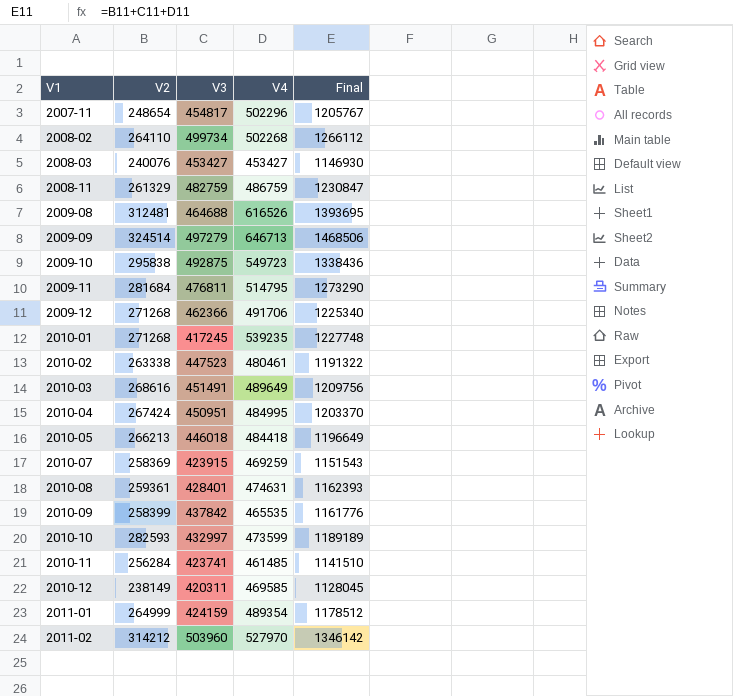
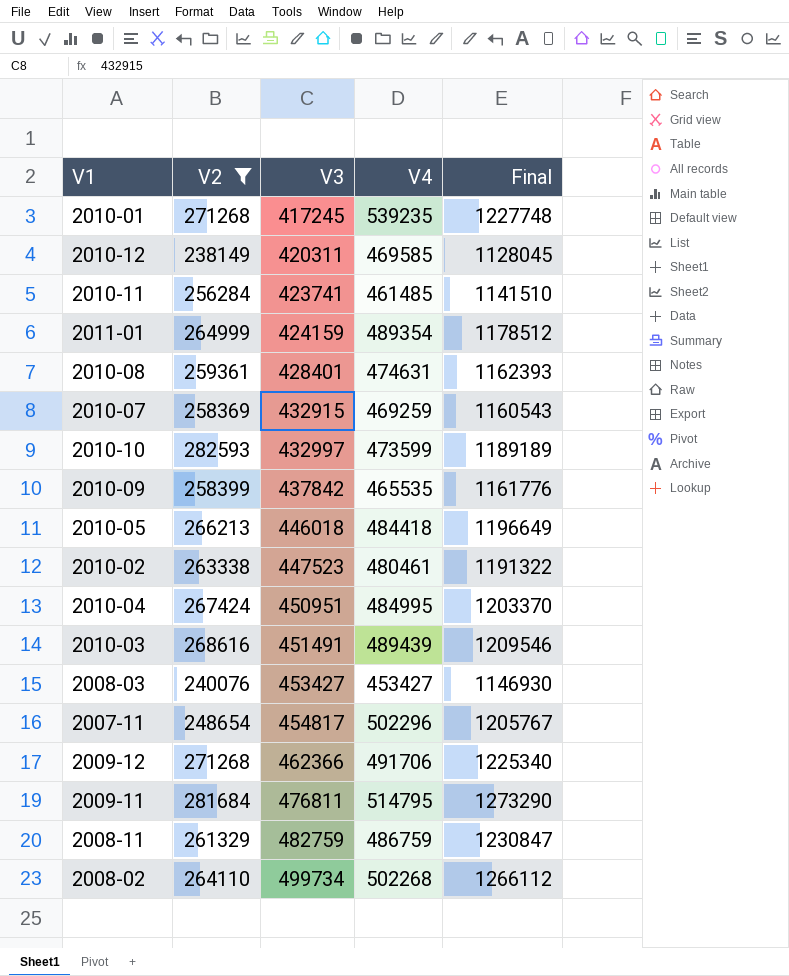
filter: none -> V2 <= 282593
row order: V1 ascending -> V3 ascending
2010-07 | V3: 423915 -> 432915
2010-07 | Final: 1151543 -> 1160543
2010-03 | V4: 489649 -> 489439
2010-03 | Final: 1209756 -> 1209546

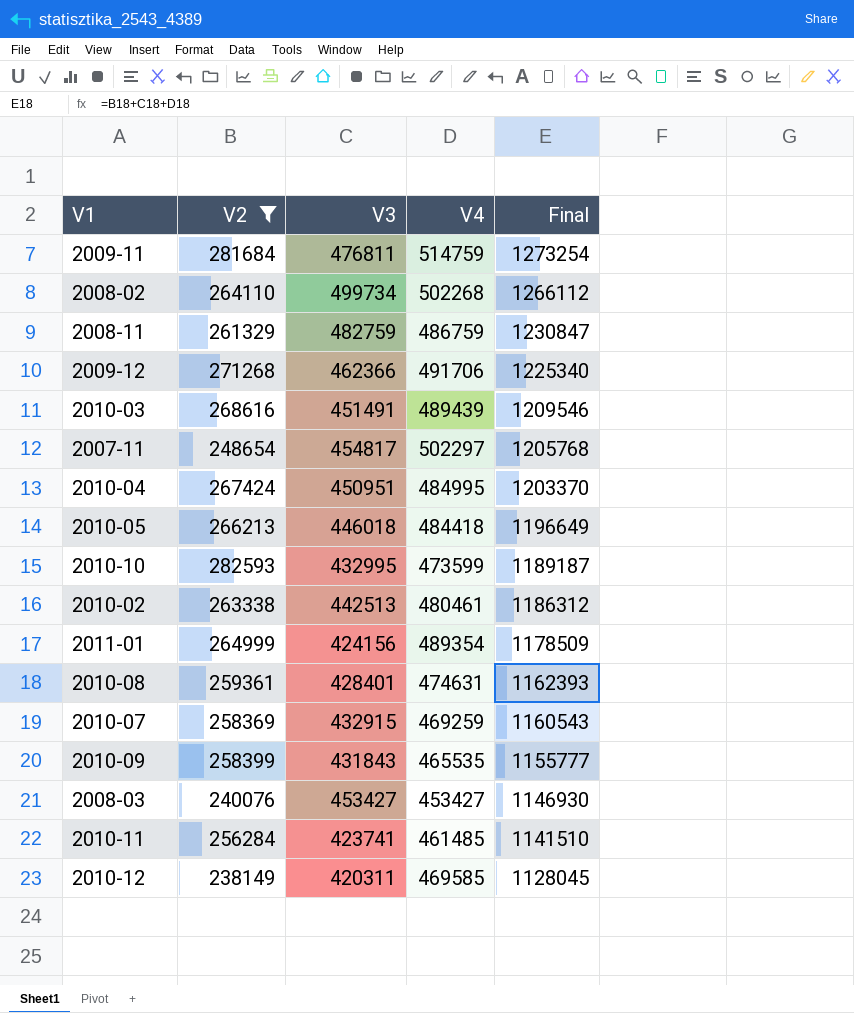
row order: V3 ascending -> Final descending
row 2010-01: 271268 | 417245 | 539235 | 1227748 -> none
2009-11 | V4: 514795 -> 514759
2009-11 | Final: 1273290 -> 1273254
2007-11 | V4: 502296 -> 502297
2007-11 | Final: 1205767 -> 1205768
2010-10 | V3: 432997 -> 432995
2010-10 | Final: 1189189 -> 1189187
2010-02 | V3: 447523 -> 442513
2010-02 | Final: 1191322 -> 1186312
2011-01 | V3: 424159 -> 424156
2011-01 | Final: 1178512 -> 1178509
2010-09 | V3: 437842 -> 431843
2010-09 | Final: 1161776 -> 1155777

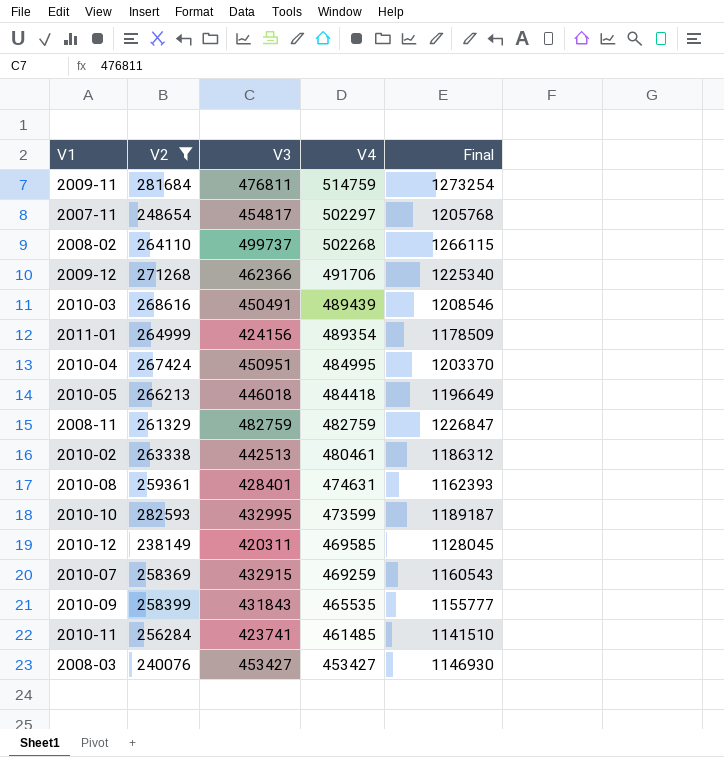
row order: Final descending -> V4 descending
2008-02 | V3: 499734 -> 499737
2008-02 | Final: 1266112 -> 1266115
2010-03 | V3: 451491 -> 450491
2010-03 | Final: 1209546 -> 1208546
2008-11 | V4: 486759 -> 482759
2008-11 | Final: 1230847 -> 1226847

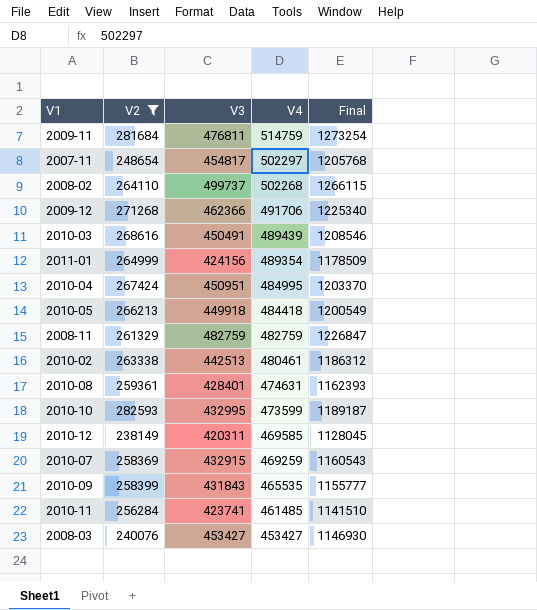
2010-05 | V3: 446018 -> 449918
2010-05 | Final: 1196649 -> 1200549

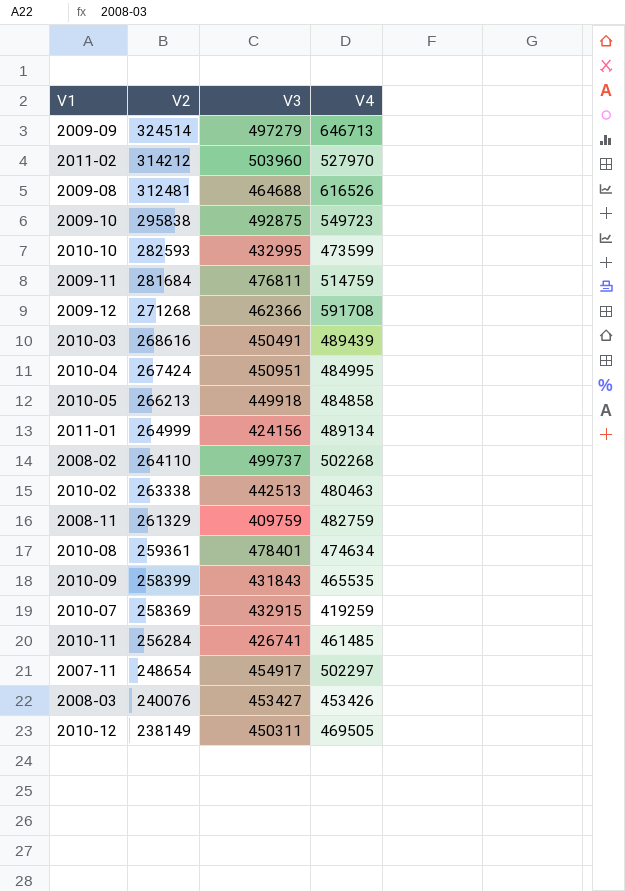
filter: V2 <= 282593 -> none
row order: V4 descending -> V2 descending
column Final | formula: [V2] + [V3] + [V4] -> none
2009-12 | V4: 491706 -> 591708
2010-05 | V4: 484418 -> 484858
2011-01 | V4: 489354 -> 489134
2010-02 | V4: 480461 -> 480463
2008-11 | V3: 482759 -> 409759
2010-08 | V3: 428401 -> 478401
2010-08 | V4: 474631 -> 474634
2010-07 | V4: 469259 -> 419259
2010-11 | V3: 423741 -> 426741
2007-11 | V3: 454817 -> 454917
2008-03 | V4: 453427 -> 453426
2010-12 | V3: 420311 -> 450311
2010-12 | V4: 469585 -> 469505

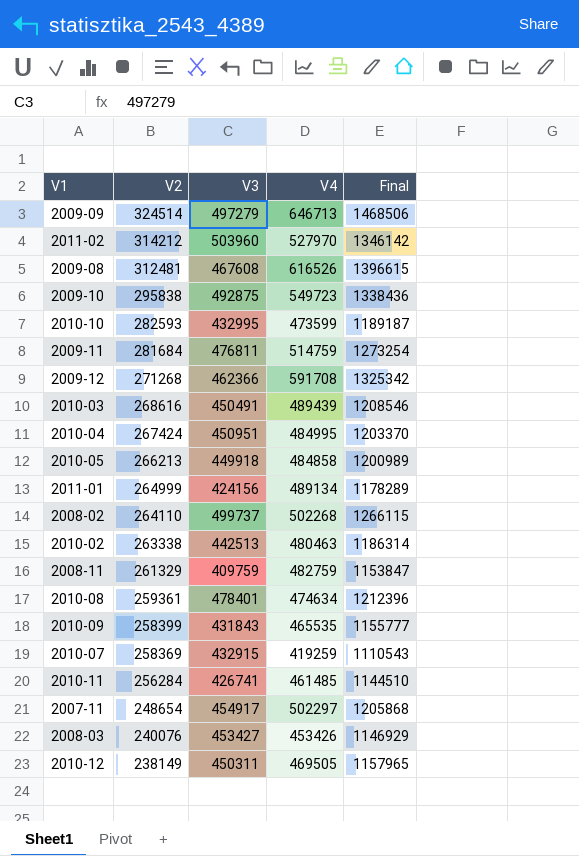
column Final | formula: none -> [V2] + [V3] + [V4]
2009-08 | V3: 464688 -> 467608

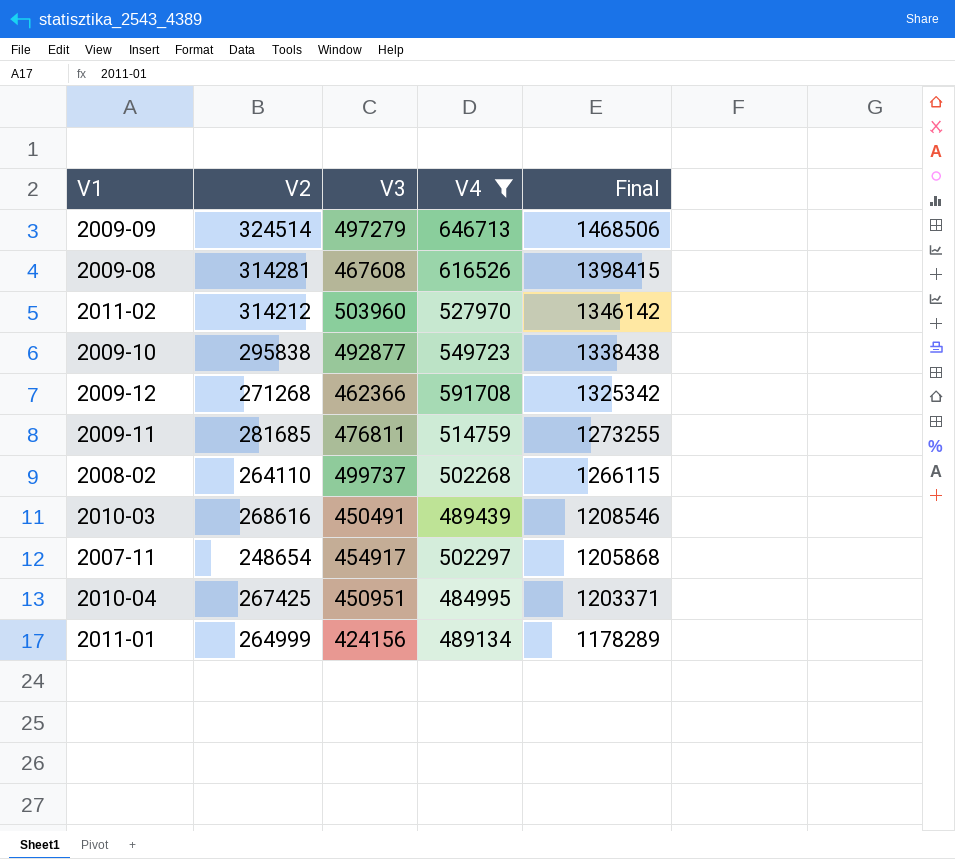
filter: none -> V4 >= 484995
row order: V2 descending -> Final descending
2009-08 | V2: 312481 -> 314281
2009-08 | Final: 1396615 -> 1398415
2009-10 | V3: 492875 -> 492877
2009-10 | Final: 1338436 -> 1338438
2009-11 | V2: 281684 -> 281685
2009-11 | Final: 1273254 -> 1273255
2010-04 | V2: 267424 -> 267425
2010-04 | Final: 1203370 -> 1203371

